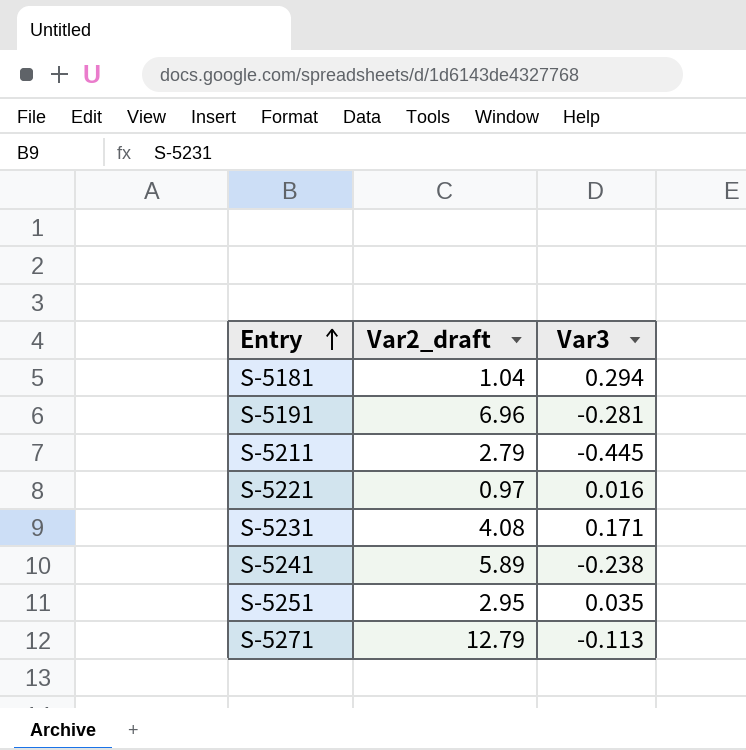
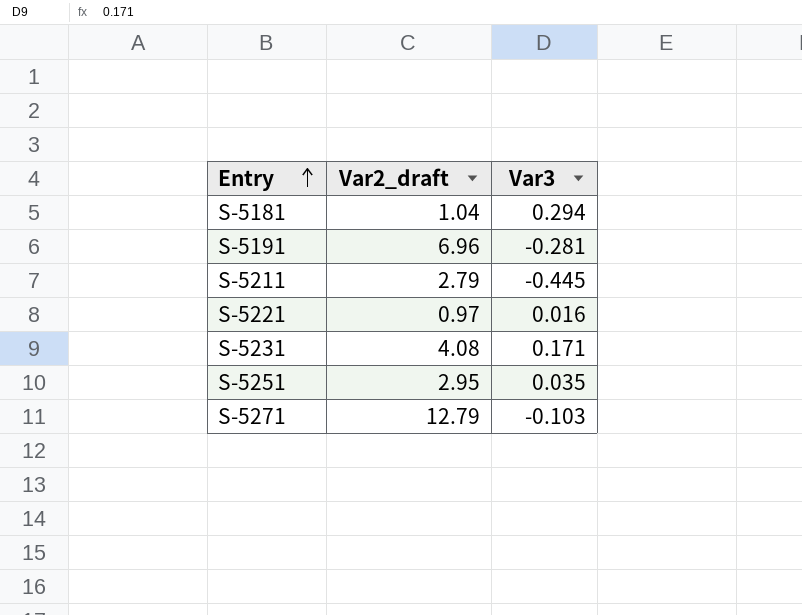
row S-5241: 5.89 | -0.238 -> none
S-5271 | Var3: -0.113 -> -0.103

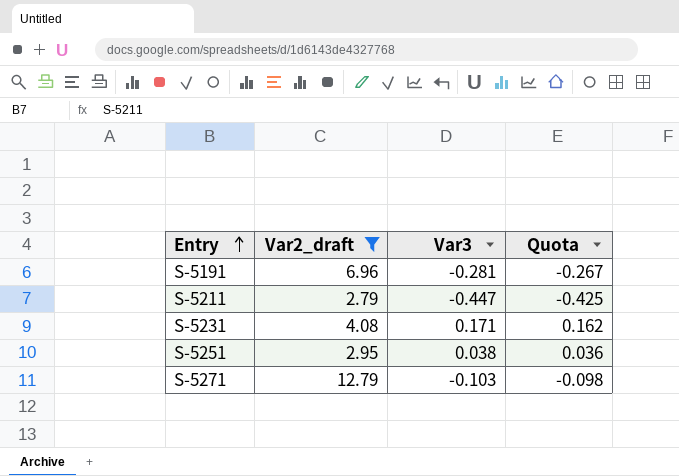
filter: none -> Var2_draft >= 2.79
column Quota | formula: none -> [Var3] * 0.95
S-5211 | Var3: -0.445 -> -0.447
S-5251 | Var3: 0.035 -> 0.038

